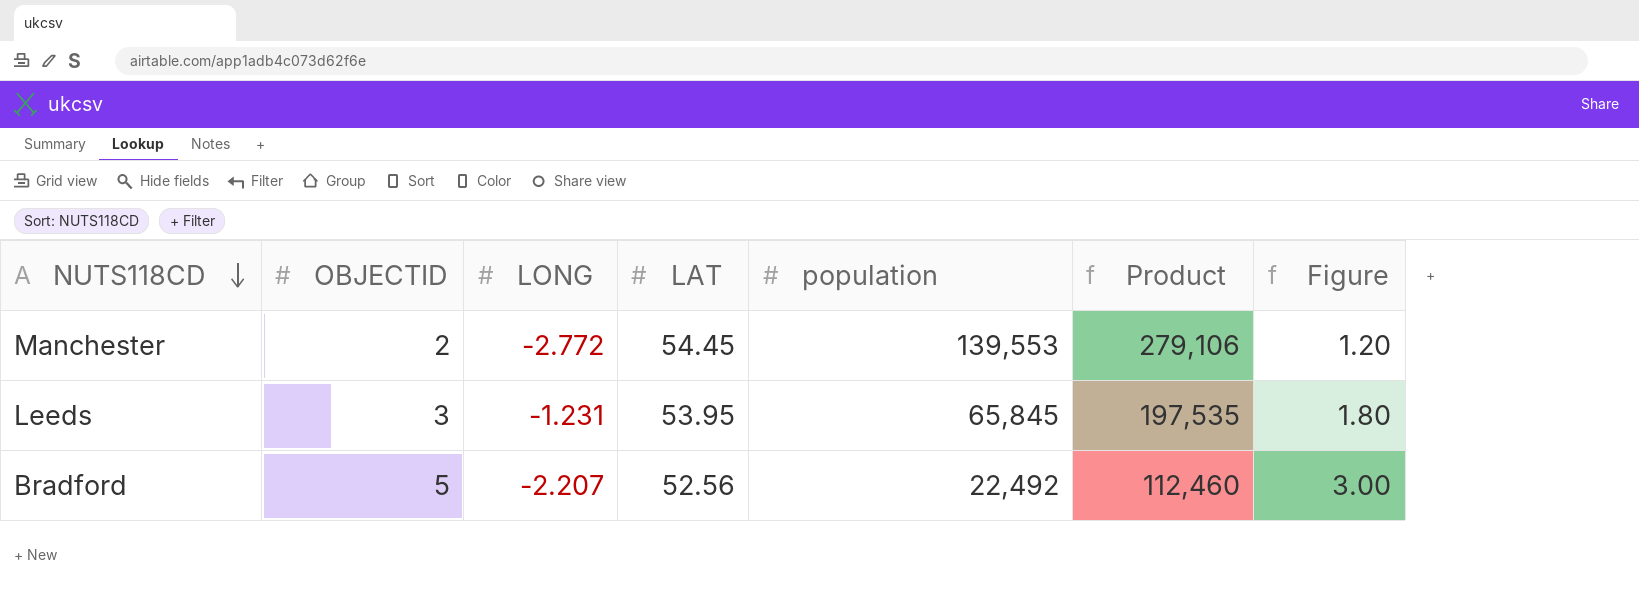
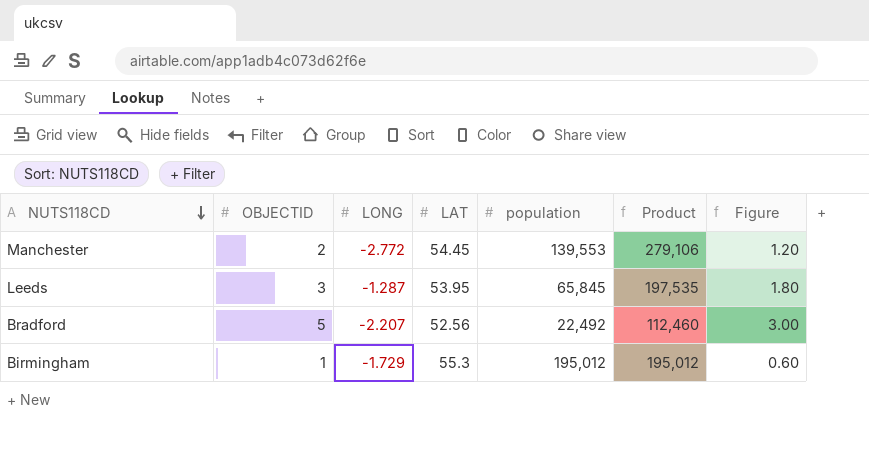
Leeds | LONG: -1.231 -> -1.287
row Birmingham: none -> 1 | -1.729 | 55.3 | 195,012 | 195,012 | 0.60

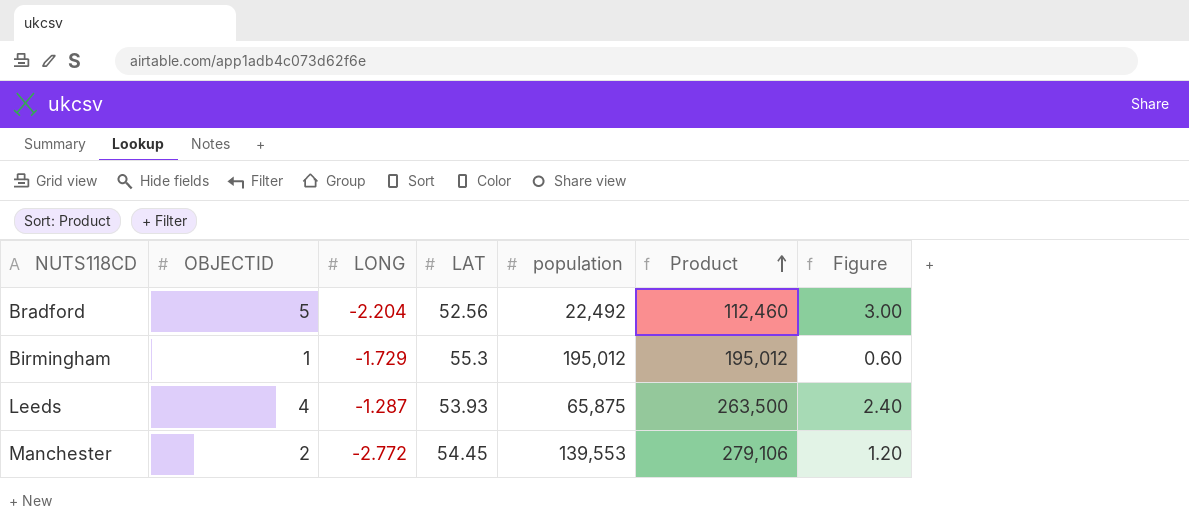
row order: NUTS118CD descending -> Product ascending
Bradford | LONG: -2.207 -> -2.204
Leeds | OBJECTID: 3 -> 4
Leeds | LAT: 53.95 -> 53.93
Leeds | population: 65,845 -> 65,875
Leeds | Product: 197,535 -> 263,500
Leeds | Figure: 1.80 -> 2.40

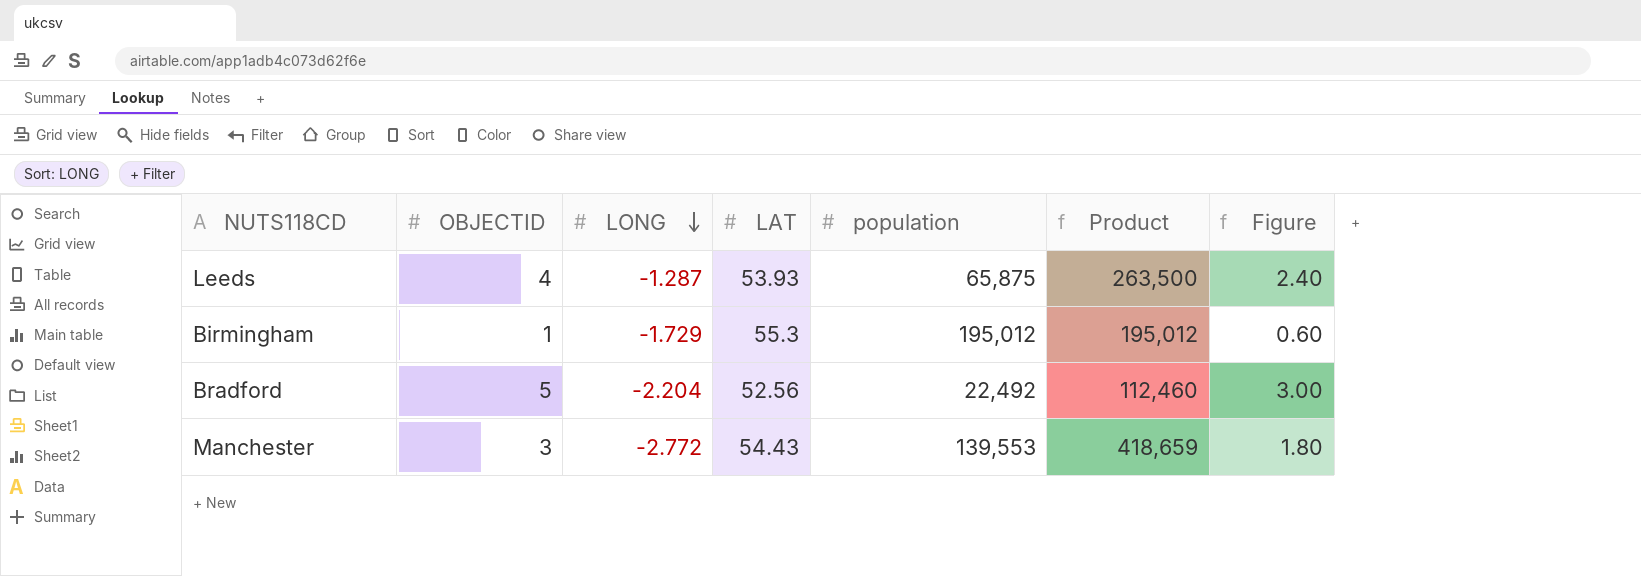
row order: Product ascending -> LONG descending
Manchester | OBJECTID: 2 -> 3
Manchester | LAT: 54.45 -> 54.43
Manchester | Product: 279,106 -> 418,659
Manchester | Figure: 1.20 -> 1.80

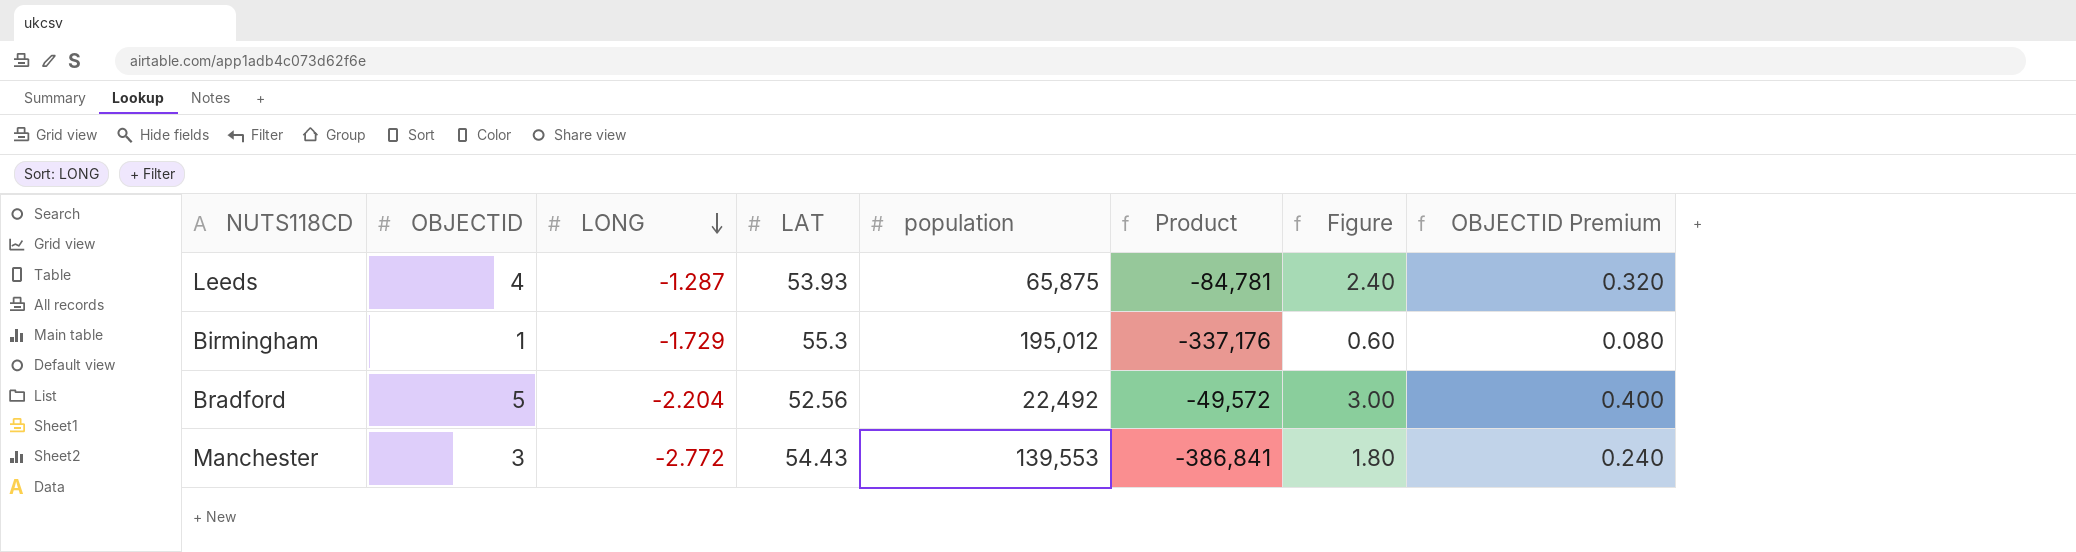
column Product | formula: [OBJECTID] * [population] -> [LONG] * [population]
column OBJECTID Premium | formula: none -> [OBJECTID] * 0.08

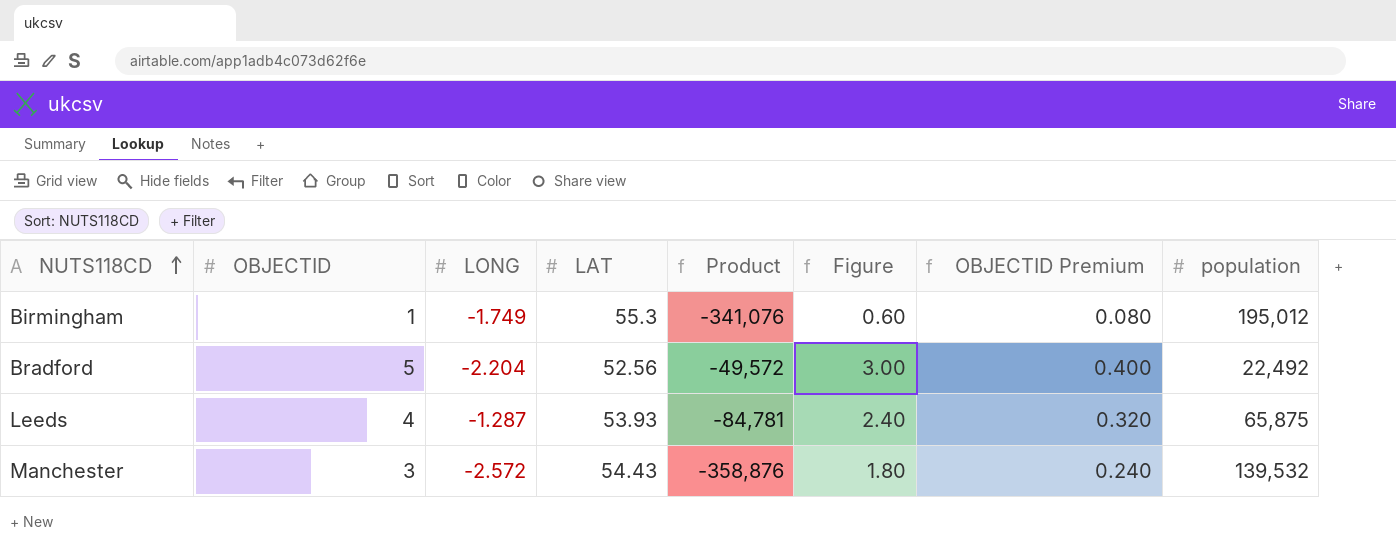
row order: LONG descending -> NUTS118CD ascending
column population | position: 5 -> 8
Birmingham | LONG: -1.729 -> -1.749
Birmingham | Product: -337,176 -> -341,076
Manchester | LONG: -2.772 -> -2.572
Manchester | Product: -386,841 -> -358,876
Manchester | population: 139,553 -> 139,532

